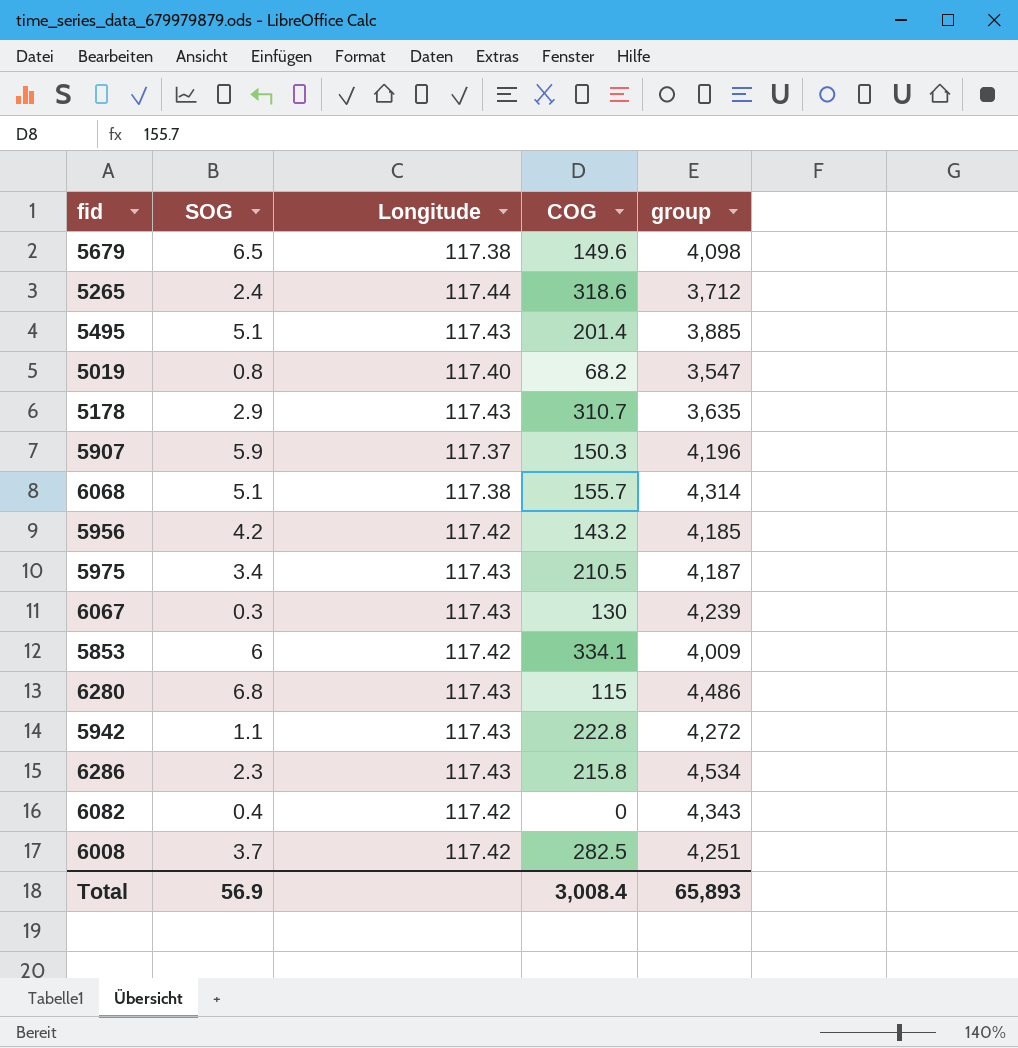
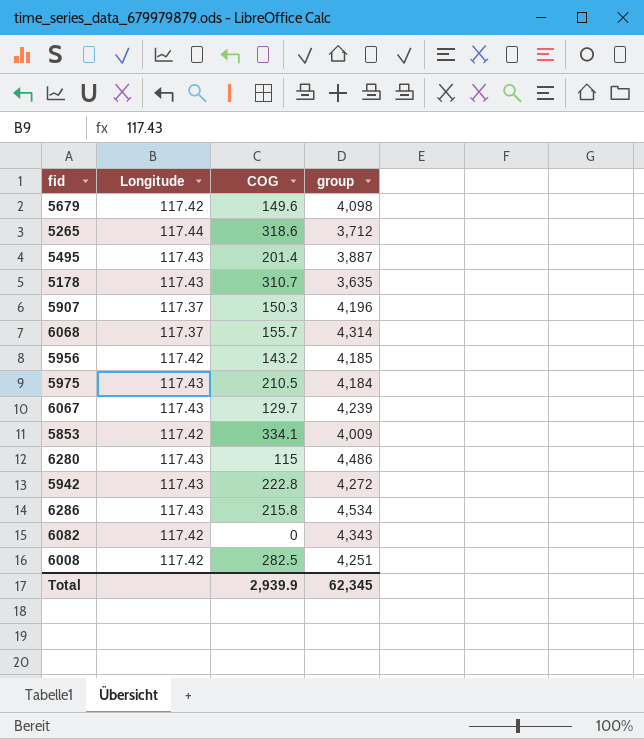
column SOG | position: 2 -> none
row 5019: 0.8 | 117.40 | 68.2 | 3,547 -> none
5679 | Longitude: 117.38 -> 117.42
5495 | group: 3,885 -> 3,887
6068 | Longitude: 117.38 -> 117.37
5975 | group: 4,187 -> 4,184
6067 | COG: 130 -> 129.7
Total | COG: 3,008.4 -> 2,939.9
Total | group: 65,893 -> 62,345

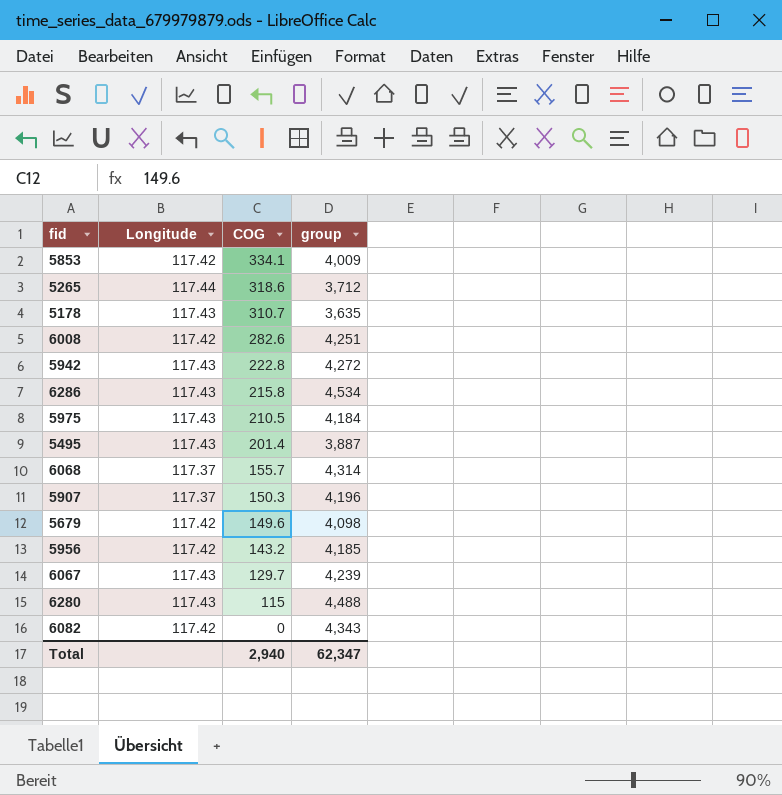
row order: none -> COG descending
6008 | COG: 282.5 -> 282.6
6280 | group: 4,486 -> 4,488
Total | COG: 2,939.9 -> 2,940
Total | group: 62,345 -> 62,347

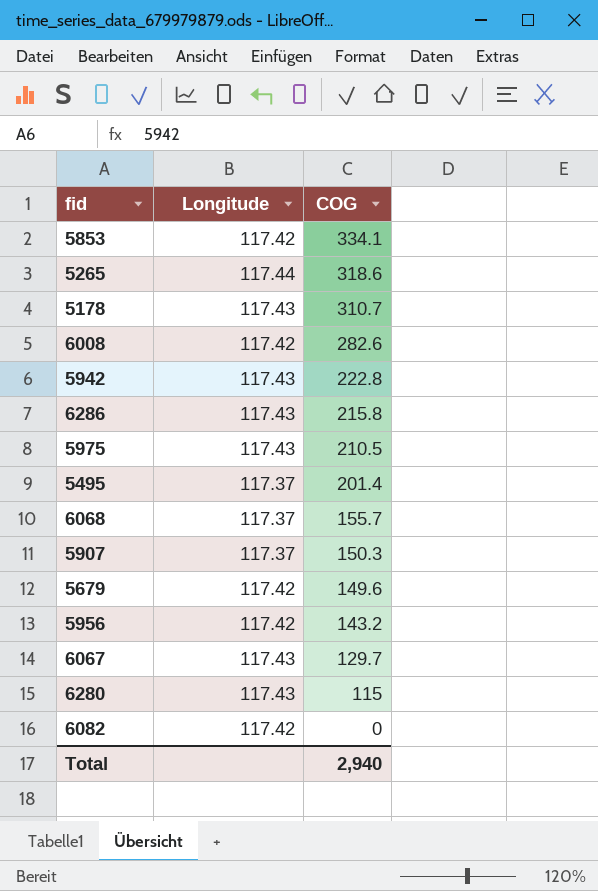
column group | position: 4 -> none
5495 | Longitude: 117.43 -> 117.37

